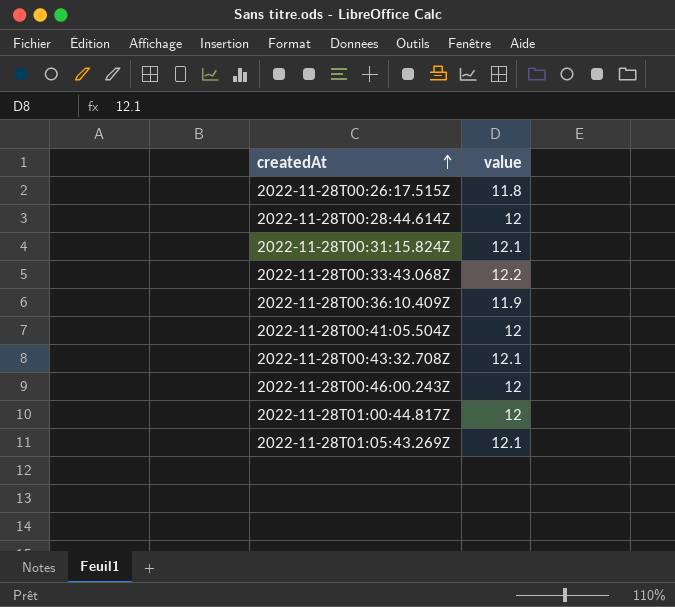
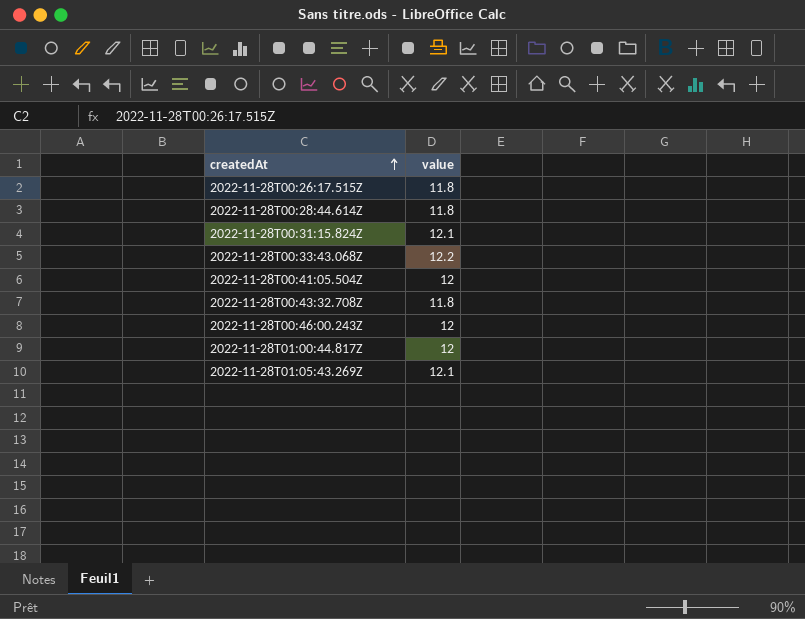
row 2022-11-28T00:36:10.409Z: 11.9 -> none
2022-11-28T00:28:44.614Z | value: 12 -> 11.8
2022-11-28T00:43:32.708Z | value: 12.1 -> 11.8

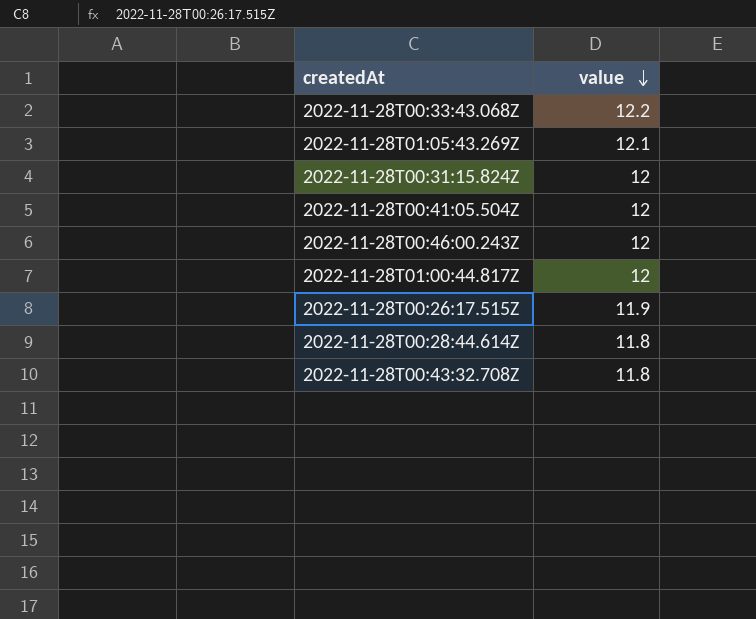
row order: createdAt ascending -> value descending
2022-11-28T00:31:15.824Z | value: 12.1 -> 12
2022-11-28T00:26:17.515Z | value: 11.8 -> 11.9

